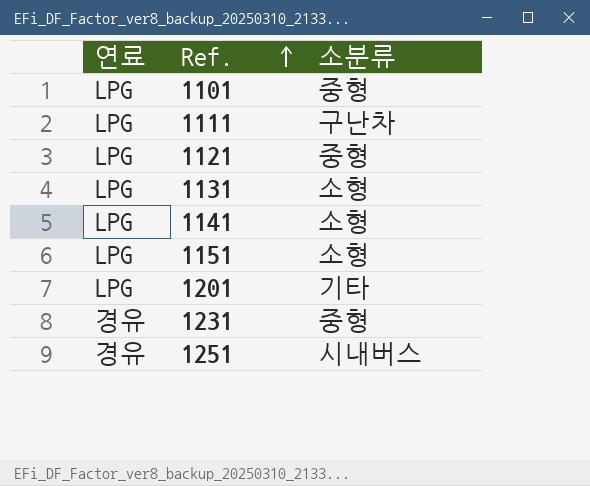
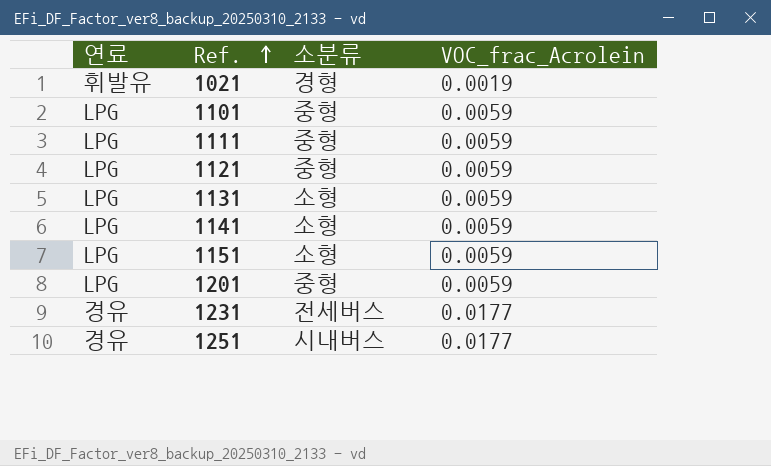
column VOC_frac_Acrolein | position: none -> 4
row 1021: none -> 휘발유 | 경형 | 0.0019
1111 | 소분류: 구난차 -> 중형
1201 | 소분류: 기타 -> 중형
1231 | 소분류: 중형 -> 전세버스

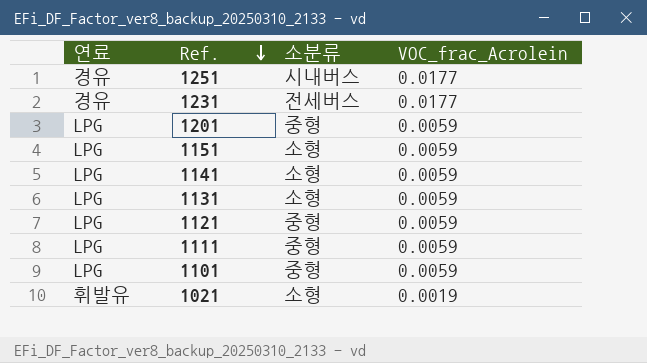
row order: Ref. ascending -> Ref. descending
1021 | 소분류: 경형 -> 소형

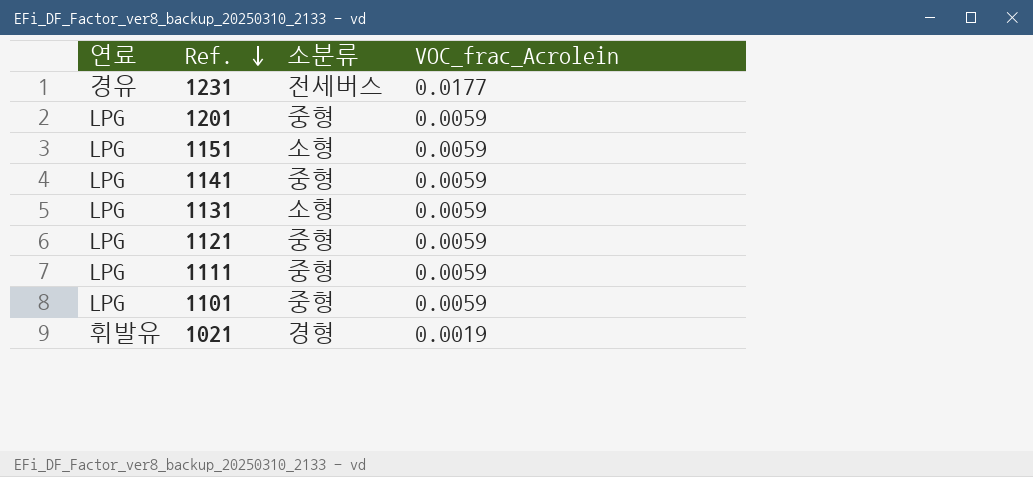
row 1251: 경유 | 시내버스 | 0.0177 -> none
1141 | 소분류: 소형 -> 중형
1021 | 소분류: 소형 -> 경형

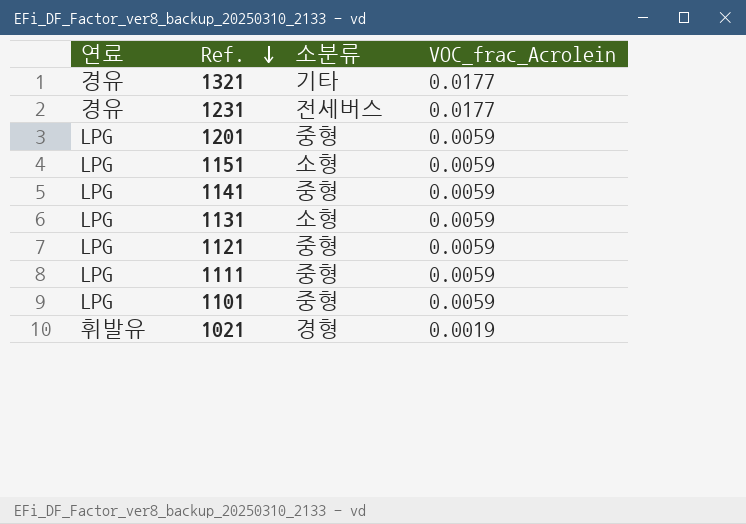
row 1321: none -> 경유 | 기타 | 0.0177

